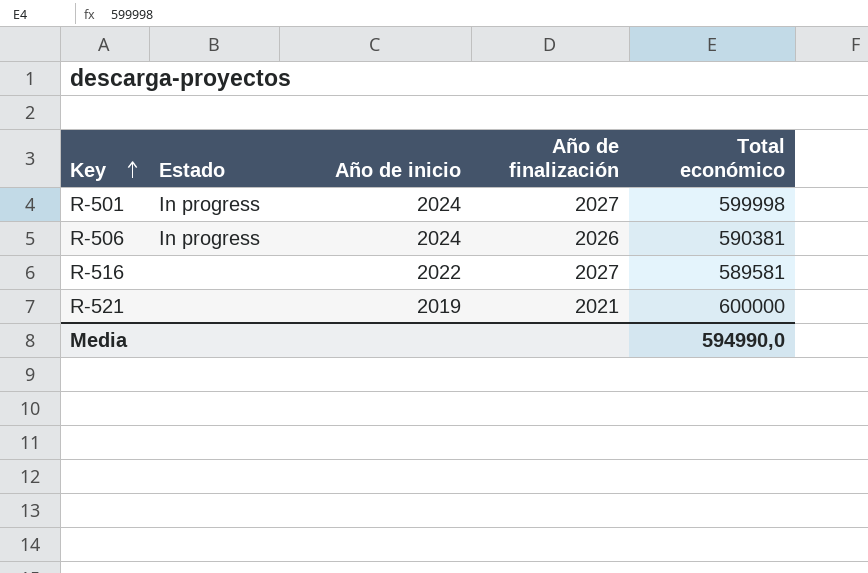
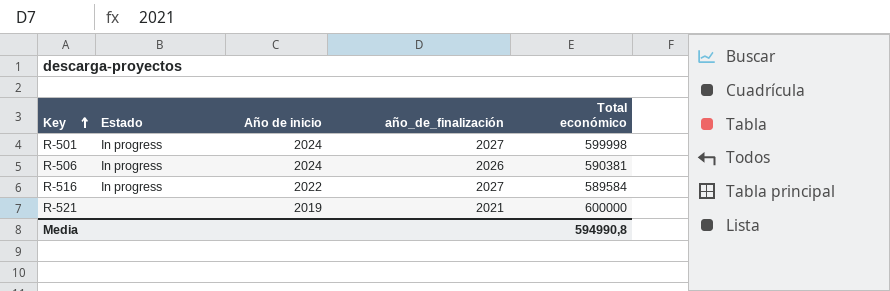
column name: Año de finalización -> año_de_finalización
R-516 | Estado: none -> In progress
R-516 | Total económico: 589581 -> 589584
Media | Total económico: 594990,0 -> 594990,8

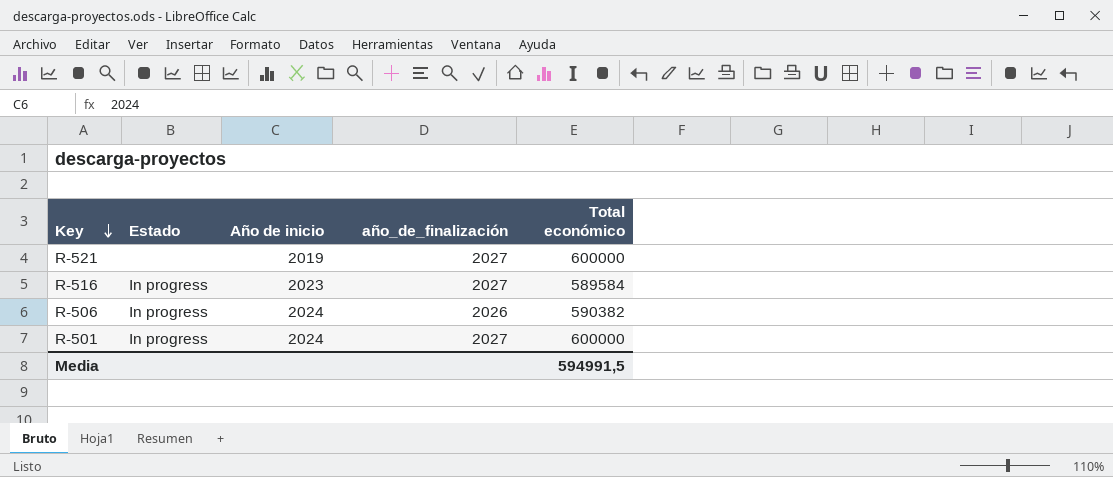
row order: Key ascending -> Key descending
R-521 | año_de_finalización: 2021 -> 2027
R-516 | Año de inicio: 2022 -> 2023
R-506 | Total económico: 590381 -> 590382
R-501 | Total económico: 599998 -> 600000
Media | Total económico: 594990,8 -> 594991,5

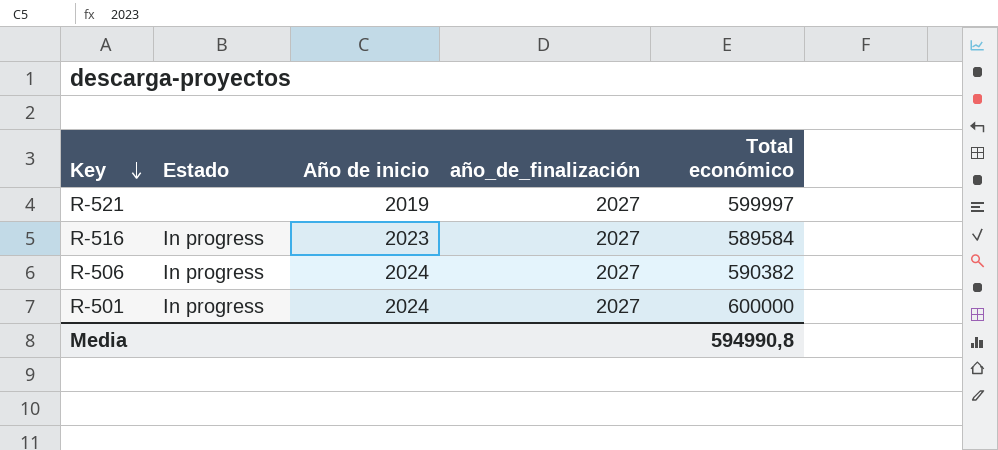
R-521 | Total económico: 600000 -> 599997
R-506 | año_de_finalización: 2026 -> 2027
Media | Total económico: 594991,5 -> 594990,8

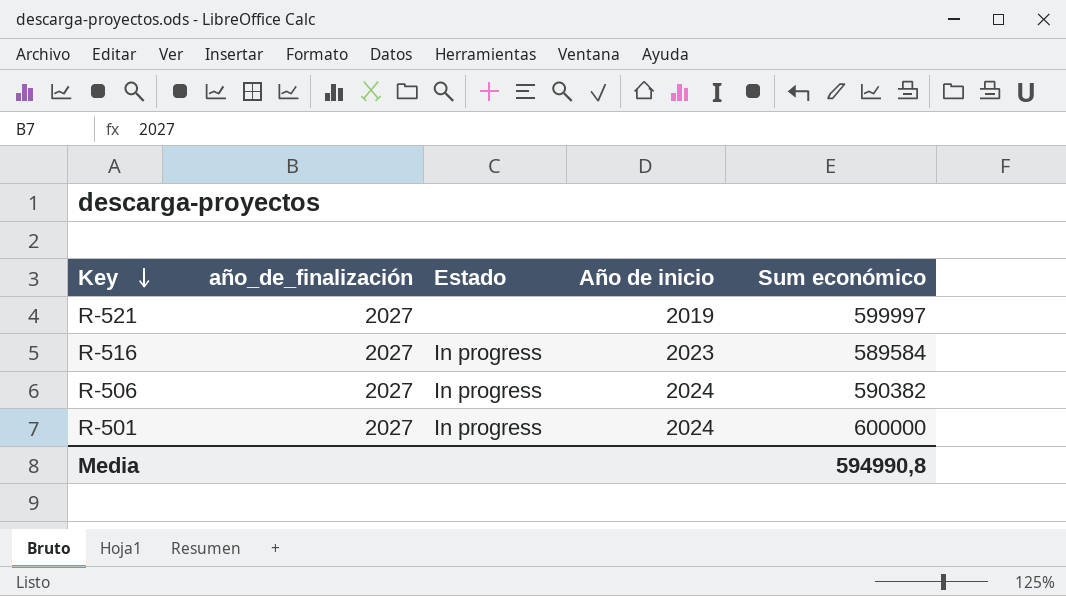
column año_de_finalización | position: 4 -> 2
column name: Total económico -> Sum económico

